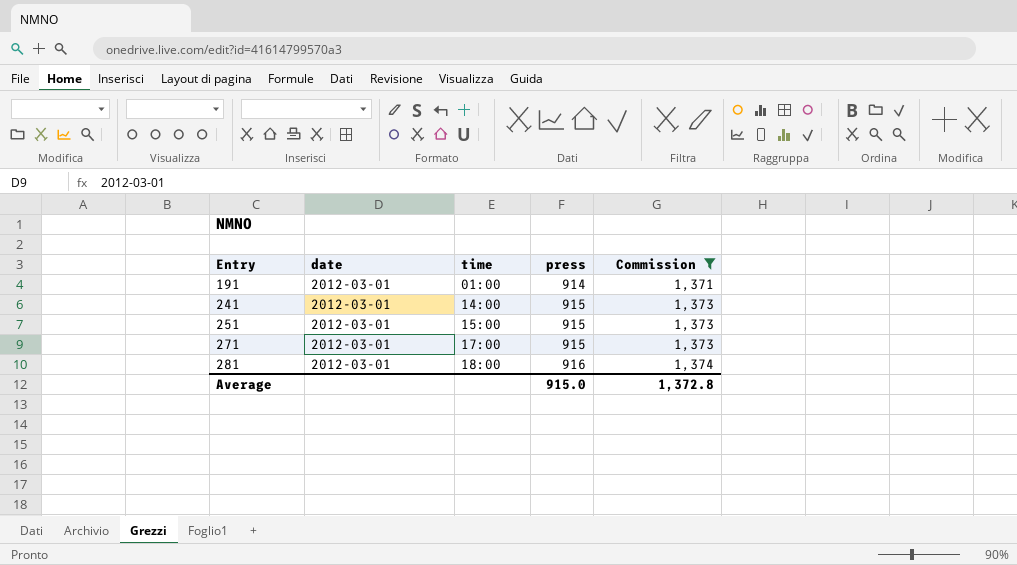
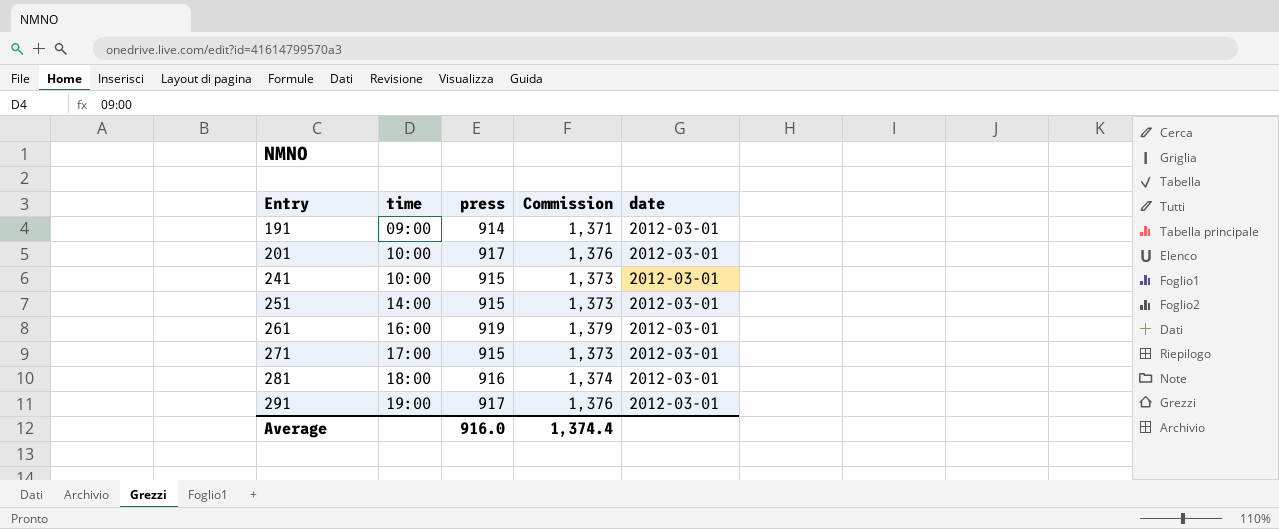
filter: Commission <= 1,374 -> none
column date | position: 2 -> 5
191 | time: 01:00 -> 09:00
241 | time: 14:00 -> 10:00
251 | time: 15:00 -> 14:00
Average | press: 915.0 -> 916.0
Average | Commission: 1,372.8 -> 1,374.4

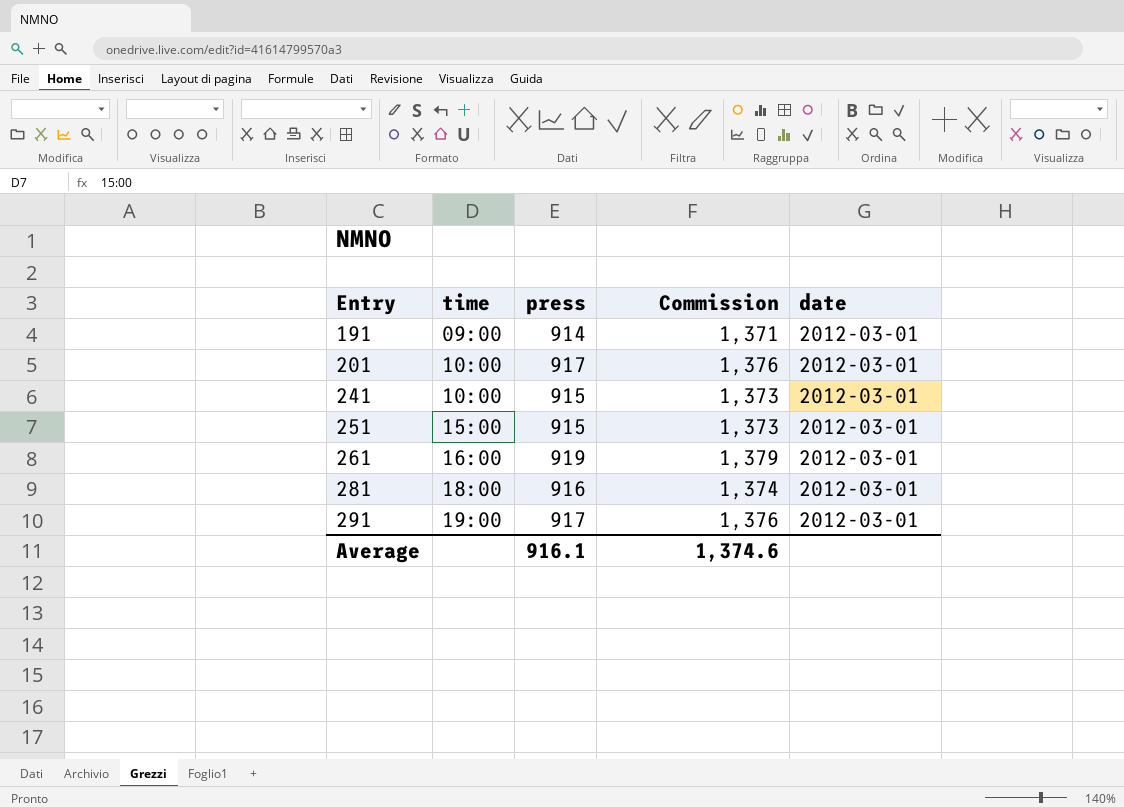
row 271: 17:00 | 915 | 1,373 | 2012-03-01 -> none
251 | time: 14:00 -> 15:00
Average | press: 916.0 -> 916.1
Average | Commission: 1,374.4 -> 1,374.6

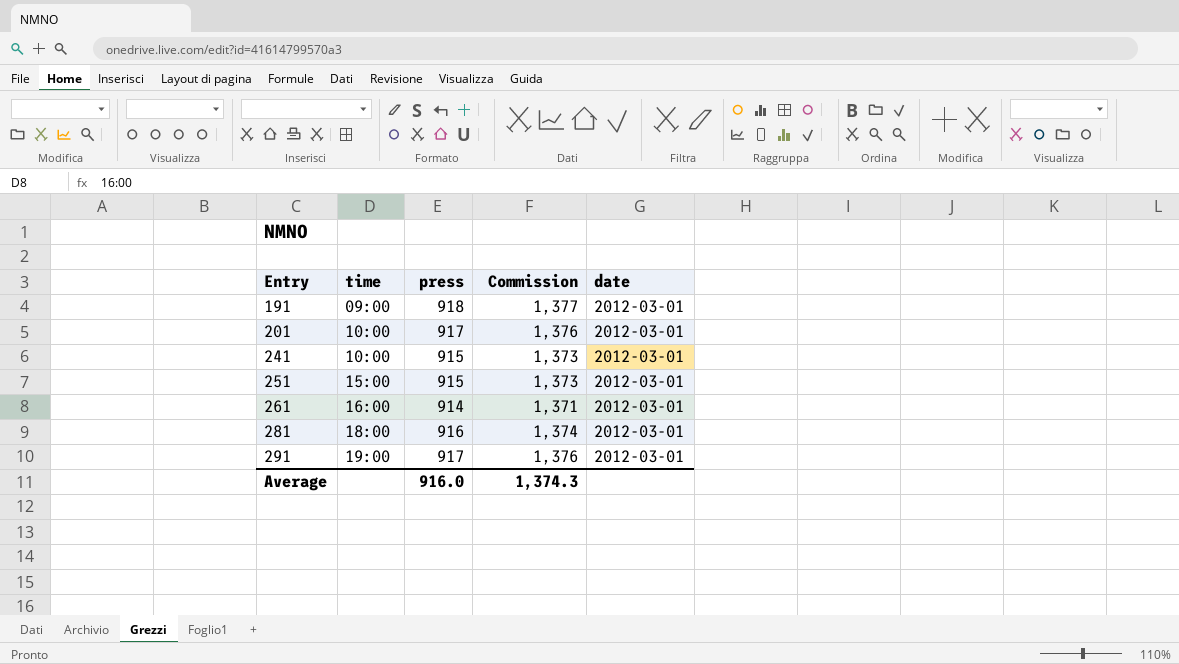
191 | press: 914 -> 918
191 | Commission: 1,371 -> 1,377
261 | press: 919 -> 914
261 | Commission: 1,379 -> 1,371
Average | press: 916.1 -> 916.0
Average | Commission: 1,374.6 -> 1,374.3

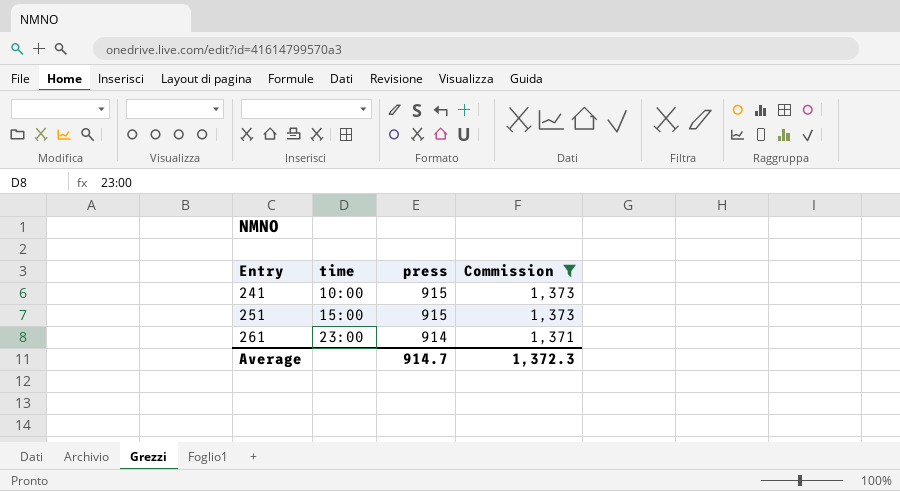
filter: none -> Commission <= 1,373
column date | position: 5 -> none
261 | time: 16:00 -> 23:00
Average | press: 916.0 -> 914.7
Average | Commission: 1,374.3 -> 1,372.3

